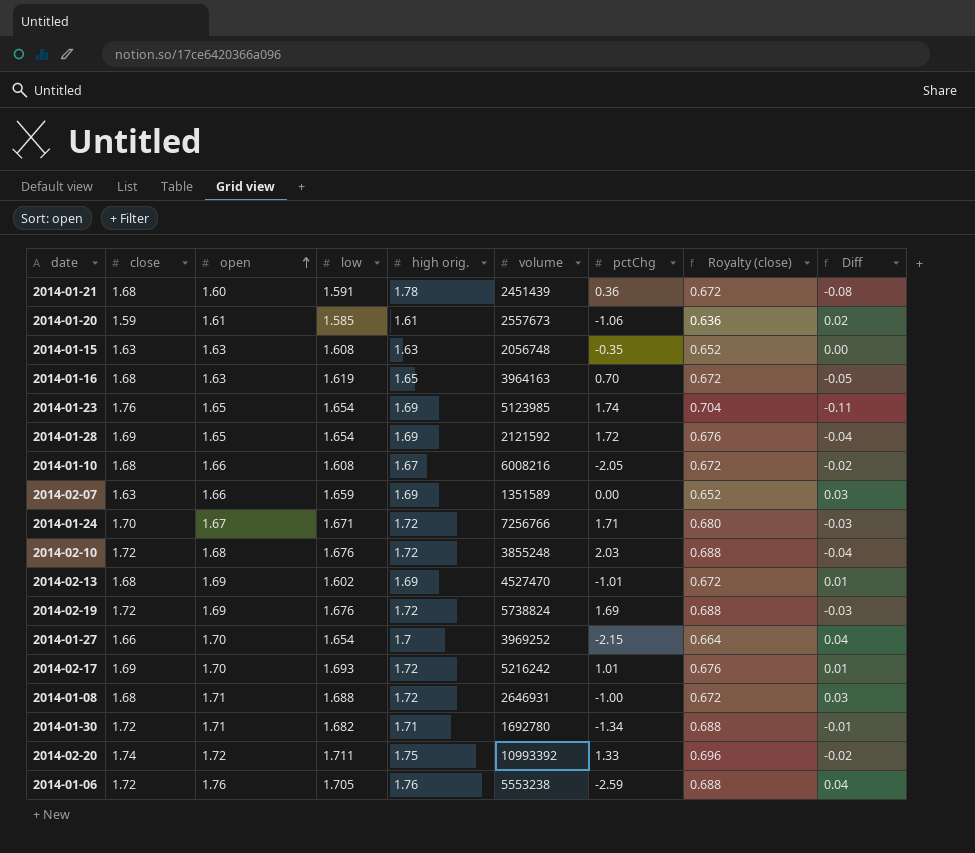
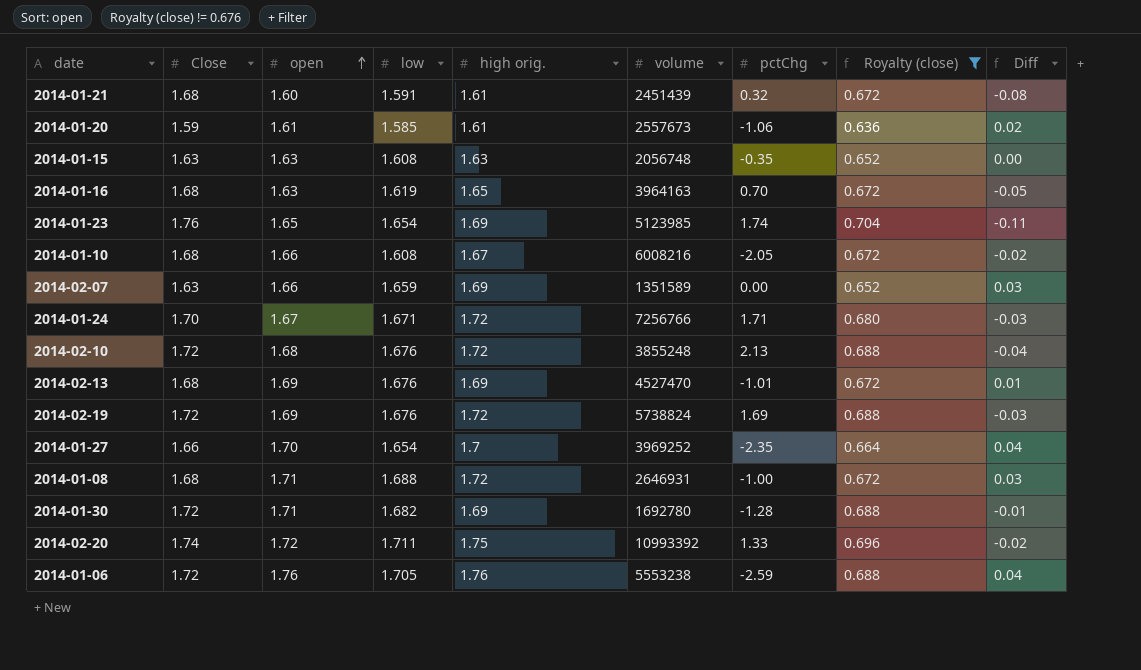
filter: none -> Royalty (close) != 0.676
column name: close -> Close
2014-01-21 | high orig.: 1.78 -> 1.61
2014-01-21 | pctChg: 0.36 -> 0.32
2014-02-10 | pctChg: 2.03 -> 2.13
2014-02-13 | low: 1.602 -> 1.676
2014-01-27 | pctChg: -2.15 -> -2.35
2014-01-30 | high orig.: 1.71 -> 1.69
2014-01-30 | pctChg: -1.34 -> -1.28

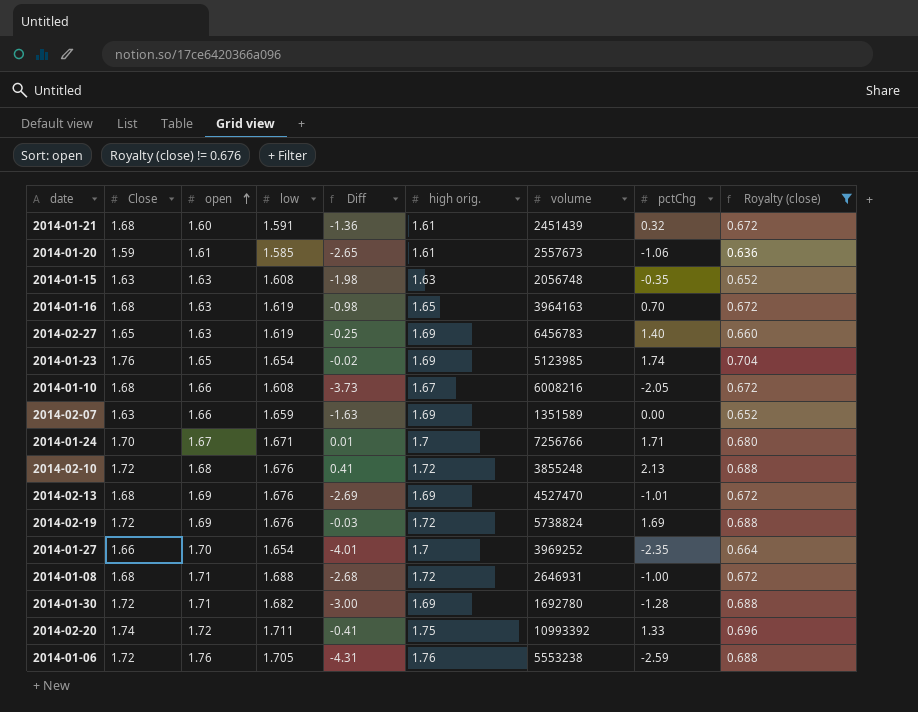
column Diff | formula: [open] - [Close] -> [pctChg] - [Close]
column Diff | position: 9 -> 5
row 2014-02-27: none -> 1.65 | 1.63 | 1.619 | -0.25 | 1.69 | 6456783 | 1.40 | 0.660
2014-01-24 | high orig.: 1.72 -> 1.7

